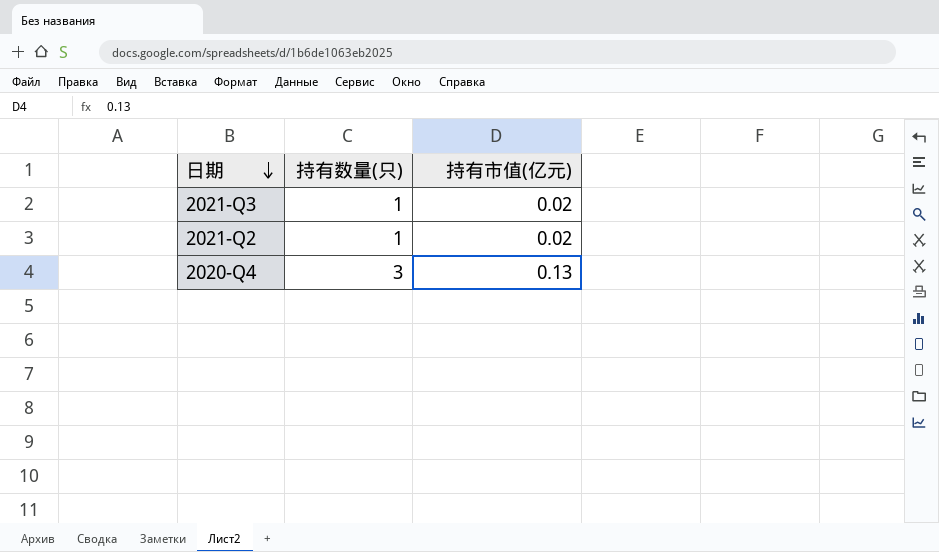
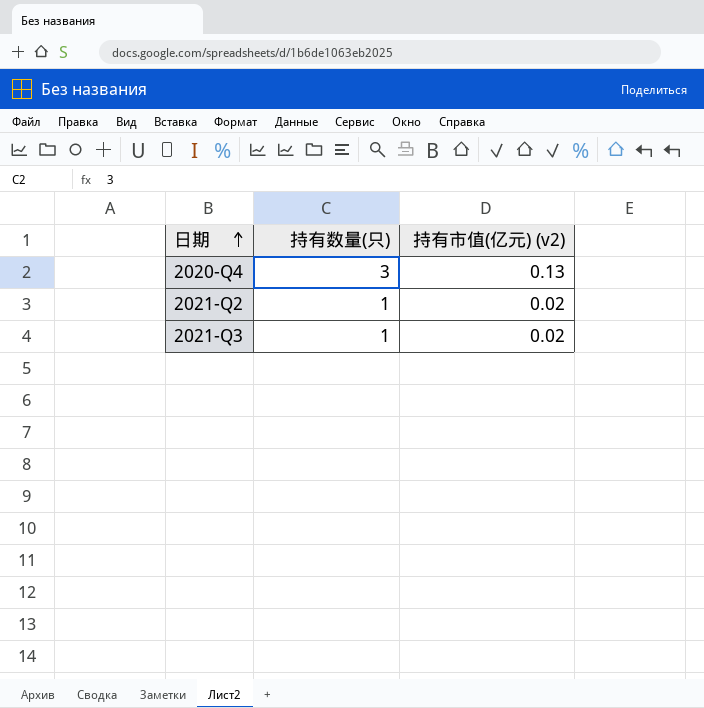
row order: 日期 descending -> 日期 ascending
column name: 持有市值(亿元) -> 持有市值(亿元) (v2)

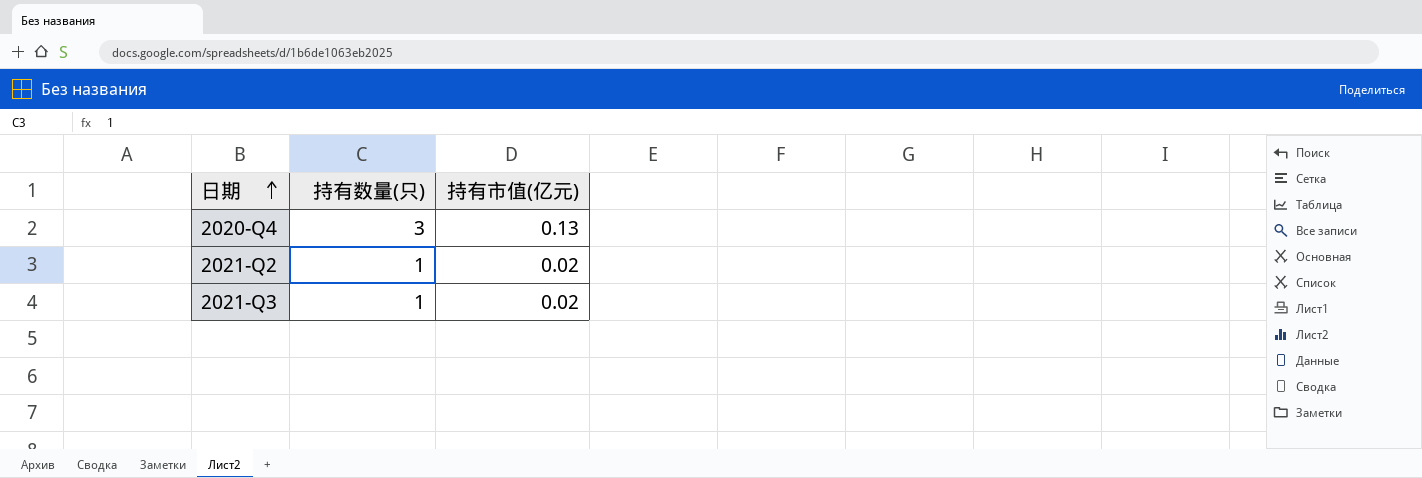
column name: 持有市值(亿元) (v2) -> 持有市值(亿元)

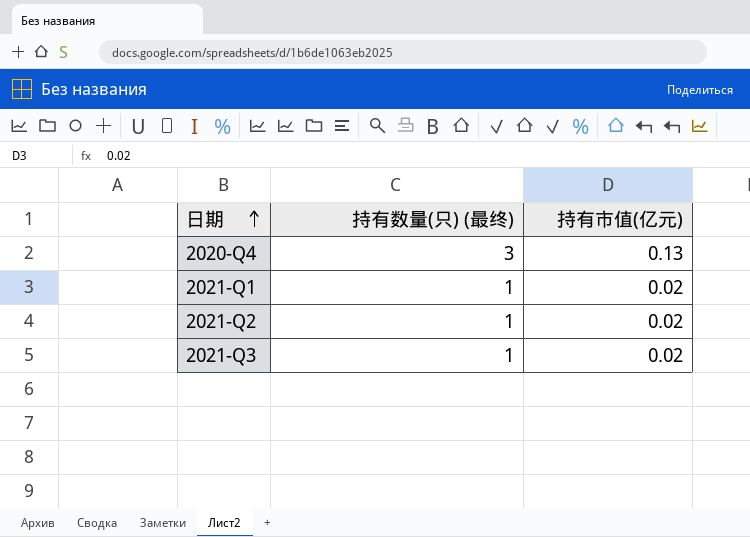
column name: 持有数量(只) -> 持有数量(只) (最终)
row 2021-Q1: none -> 1 | 0.02

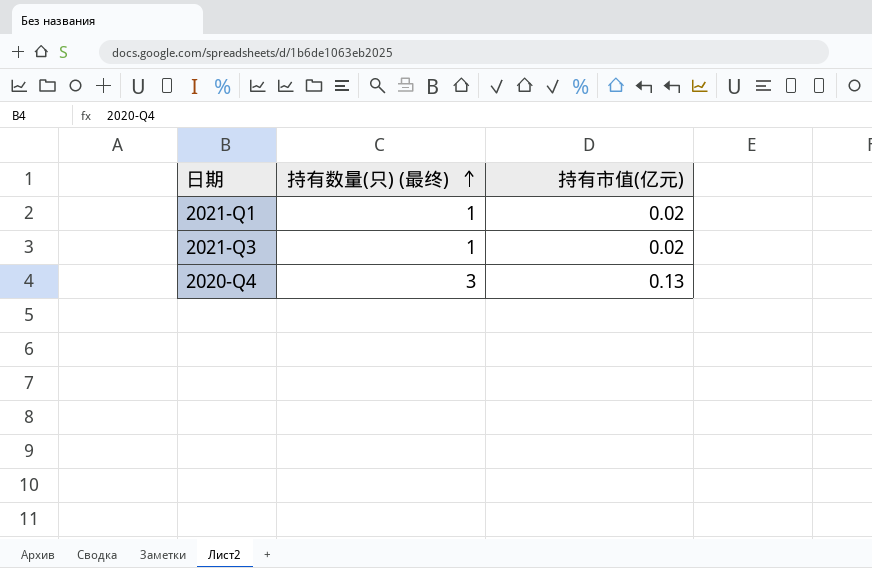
row order: 日期 ascending -> 持有数量(只) (最终) ascending
row 2021-Q2: 1 | 0.02 -> none

